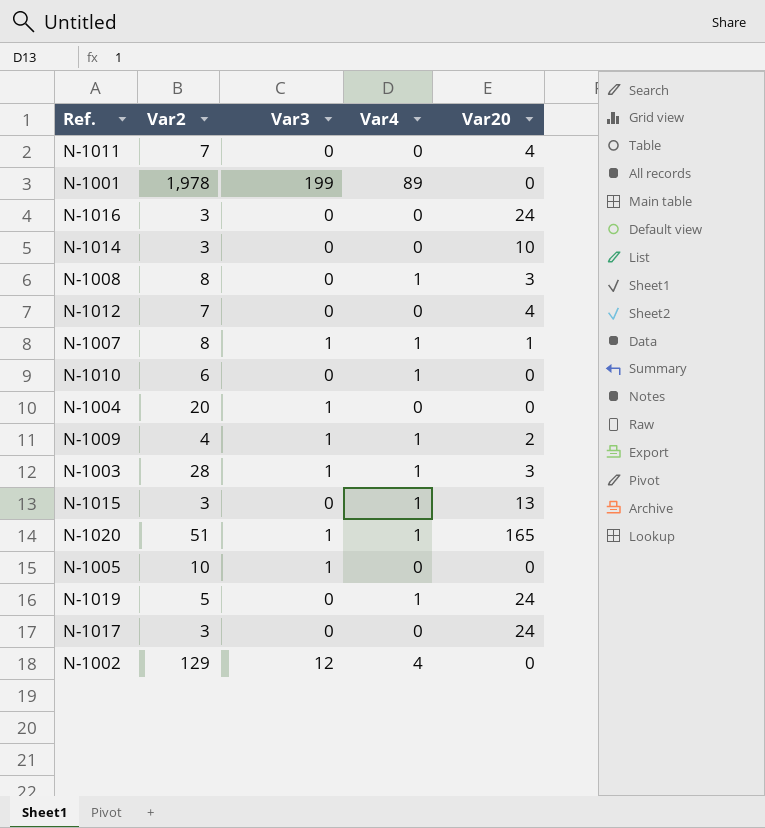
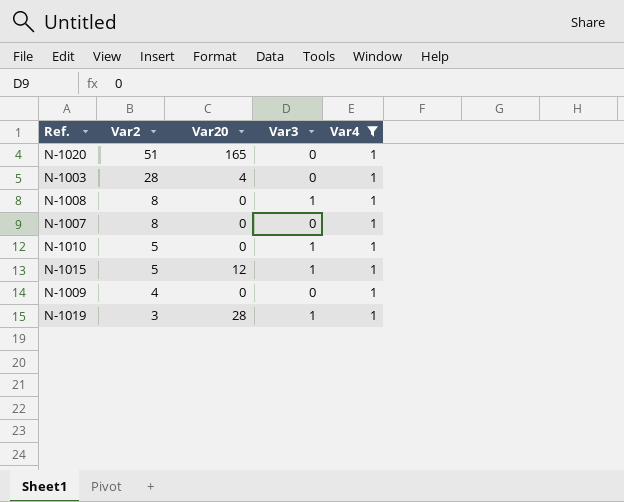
filter: none -> Var4 = 1
row order: none -> Var2 descending
column Var20 | position: 5 -> 3
N-1020 | Var3: 1 -> 0
N-1003 | Var20: 3 -> 4
N-1003 | Var3: 1 -> 0
N-1008 | Var20: 3 -> 0
N-1008 | Var3: 0 -> 1
N-1007 | Var20: 1 -> 0
N-1007 | Var3: 1 -> 0
N-1010 | Var2: 6 -> 5
N-1010 | Var3: 0 -> 1
N-1015 | Var2: 3 -> 5
N-1015 | Var20: 13 -> 12
N-1015 | Var3: 0 -> 1
N-1009 | Var20: 2 -> 0
N-1009 | Var3: 1 -> 0
N-1019 | Var2: 5 -> 3
N-1019 | Var20: 24 -> 28
N-1019 | Var3: 0 -> 1

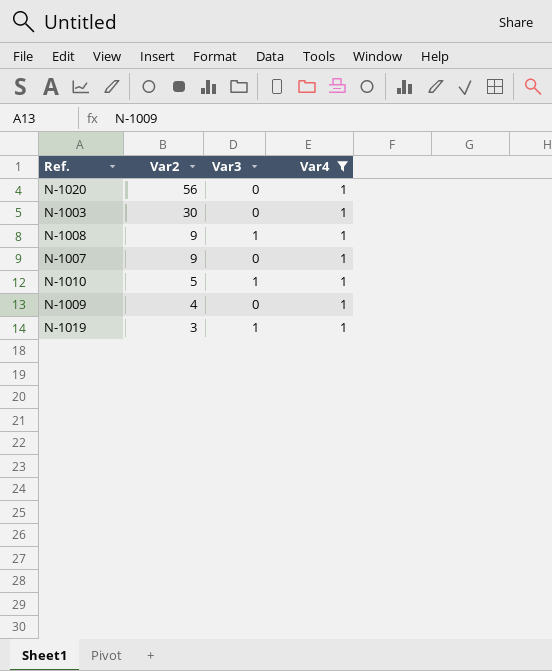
column Var20 | position: 3 -> none
row N-1015: 5 | 12 | 1 | 1 -> none
N-1020 | Var2: 51 -> 56
N-1003 | Var2: 28 -> 30
N-1008 | Var2: 8 -> 9
N-1007 | Var2: 8 -> 9

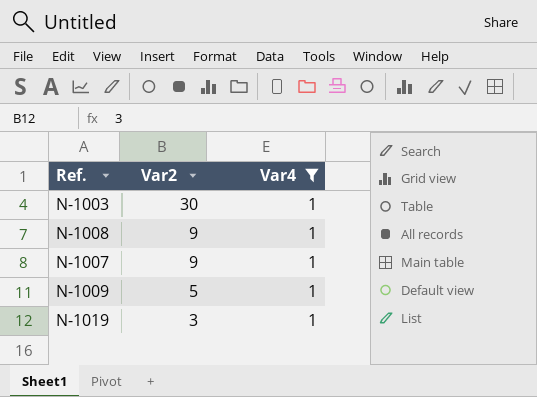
column Var3 | position: 3 -> none
row N-1020: 56 | 0 | 1 -> none
row N-1010: 5 | 1 | 1 -> none
N-1009 | Var2: 4 -> 5

